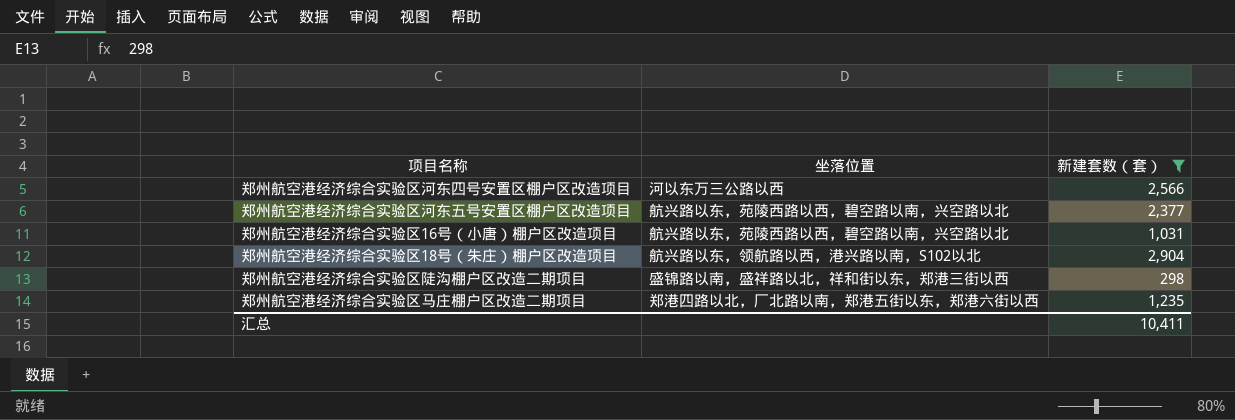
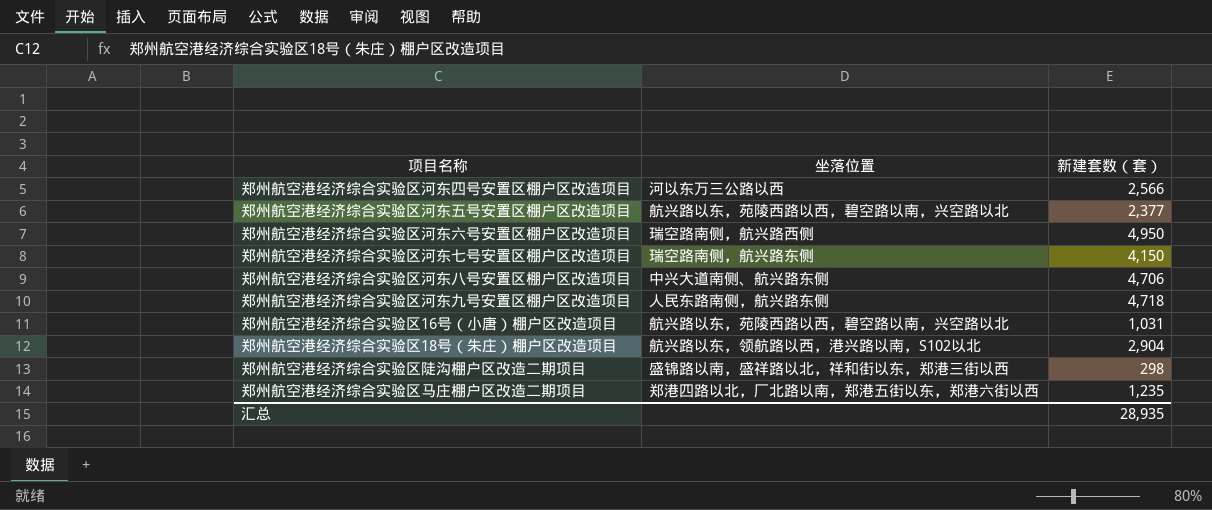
filter: 新建套数（套） <= 2,904 -> none
汇总 | 新建套数（套）: 10,411 -> 28,935

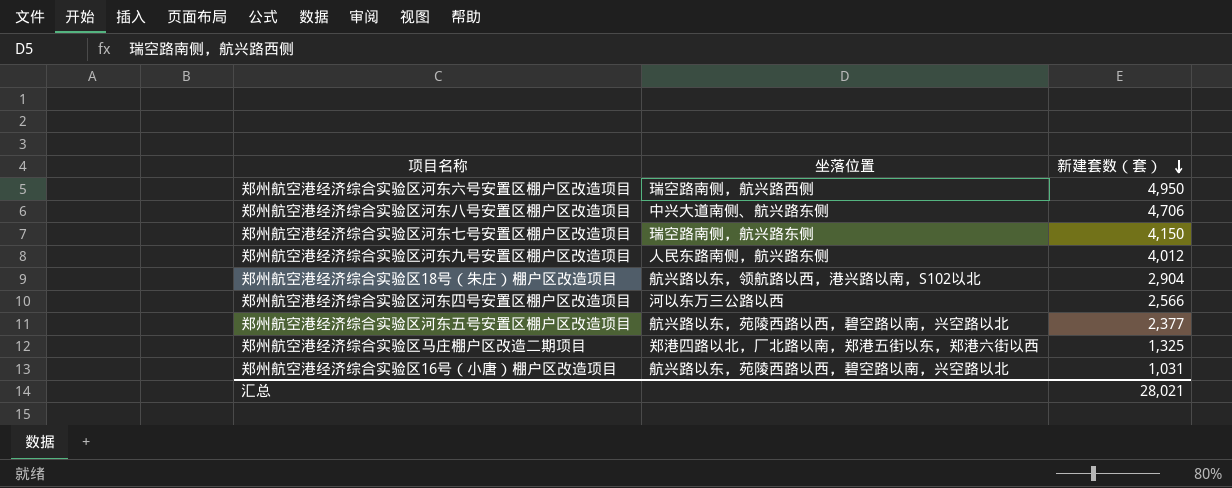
row order: none -> 新建套数（套） descending
row 郑州航空港经济综合实验区陡沟棚户区改造二期项目: 盛锦路以南，盛祥路以北，祥和街以东，郑港三街以西 | 298 -> none
郑州航空港经济综合实验区河东九号安置区棚户区改造项目 | 新建套数（套）: 4,718 -> 4,012
郑州航空港经济综合实验区马庄棚户区改造二期项目 | 新建套数（套）: 1,235 -> 1,325
汇总 | 新建套数（套）: 28,935 -> 28,021

